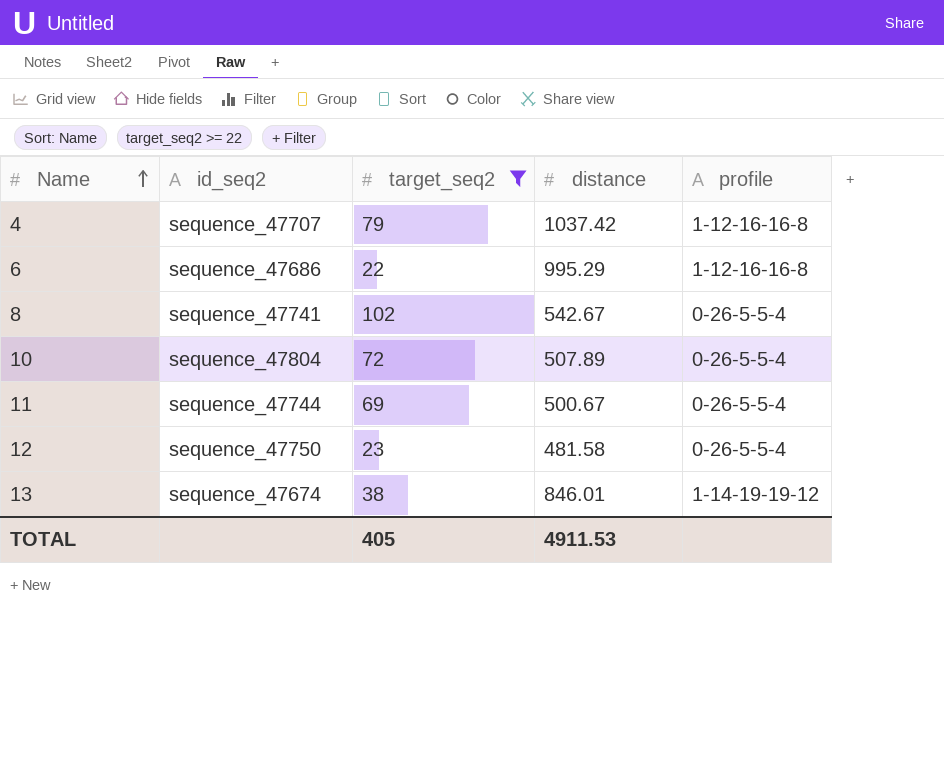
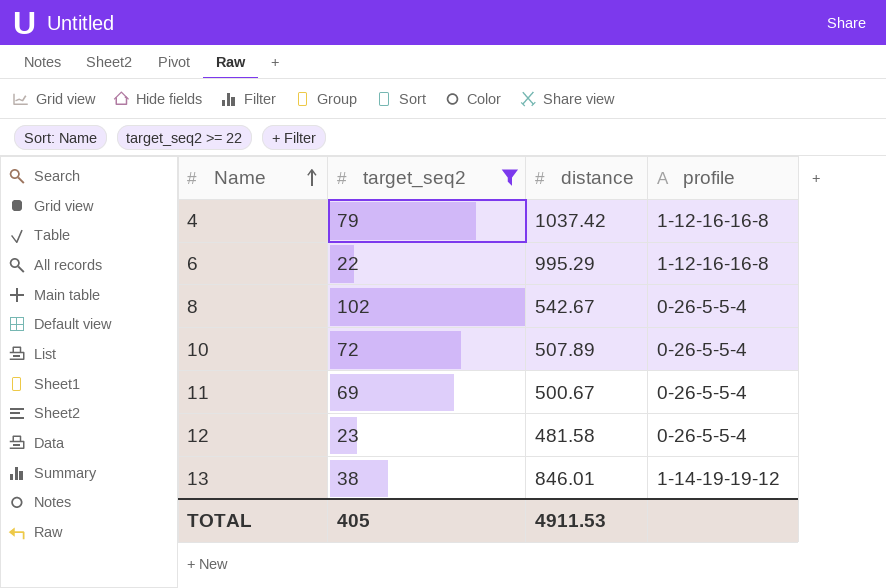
column id_seq2 | position: 2 -> none

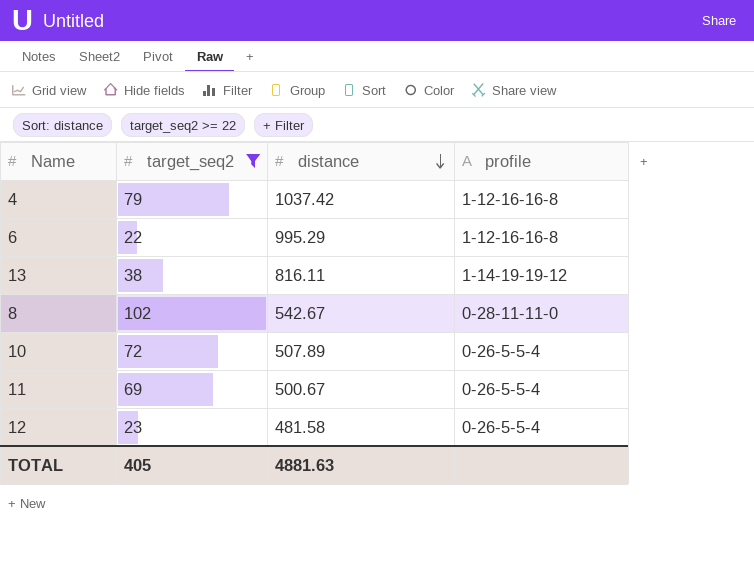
row order: Name ascending -> distance descending
13 | distance: 846.01 -> 816.11
8 | profile: 0-26-5-5-4 -> 0-28-11-11-0
TOTAL | distance: 4911.53 -> 4881.63

